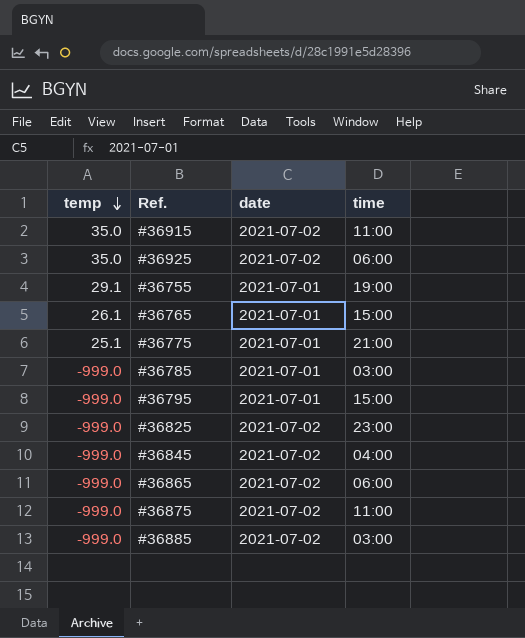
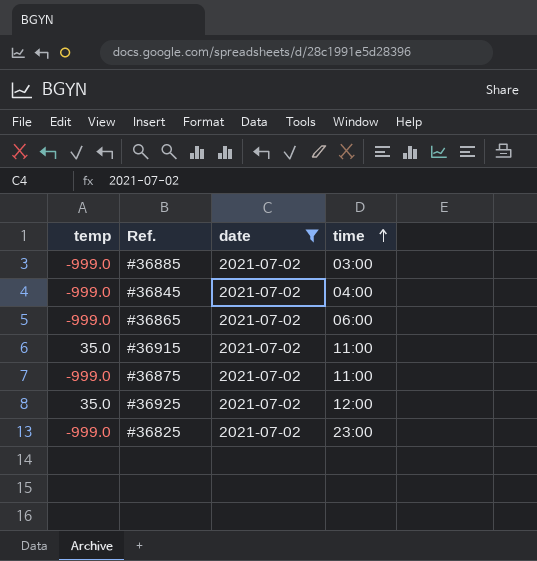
filter: none -> date = 2021-07-02
row order: temp descending -> time ascending
#36925 | time: 06:00 -> 12:00

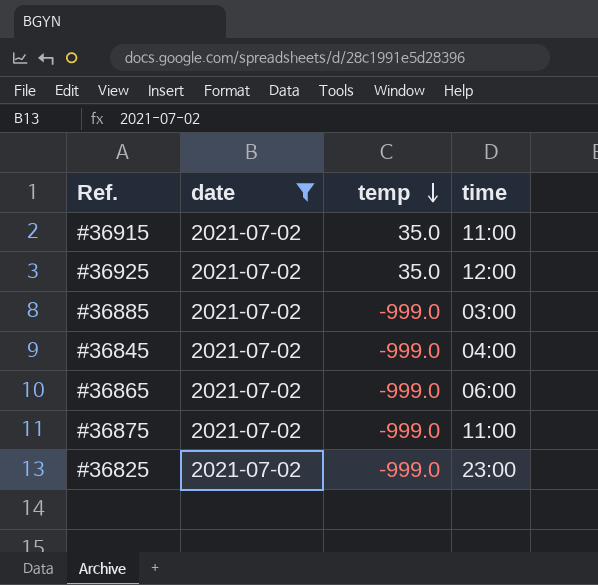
row order: time ascending -> temp descending
column temp | position: 1 -> 3

